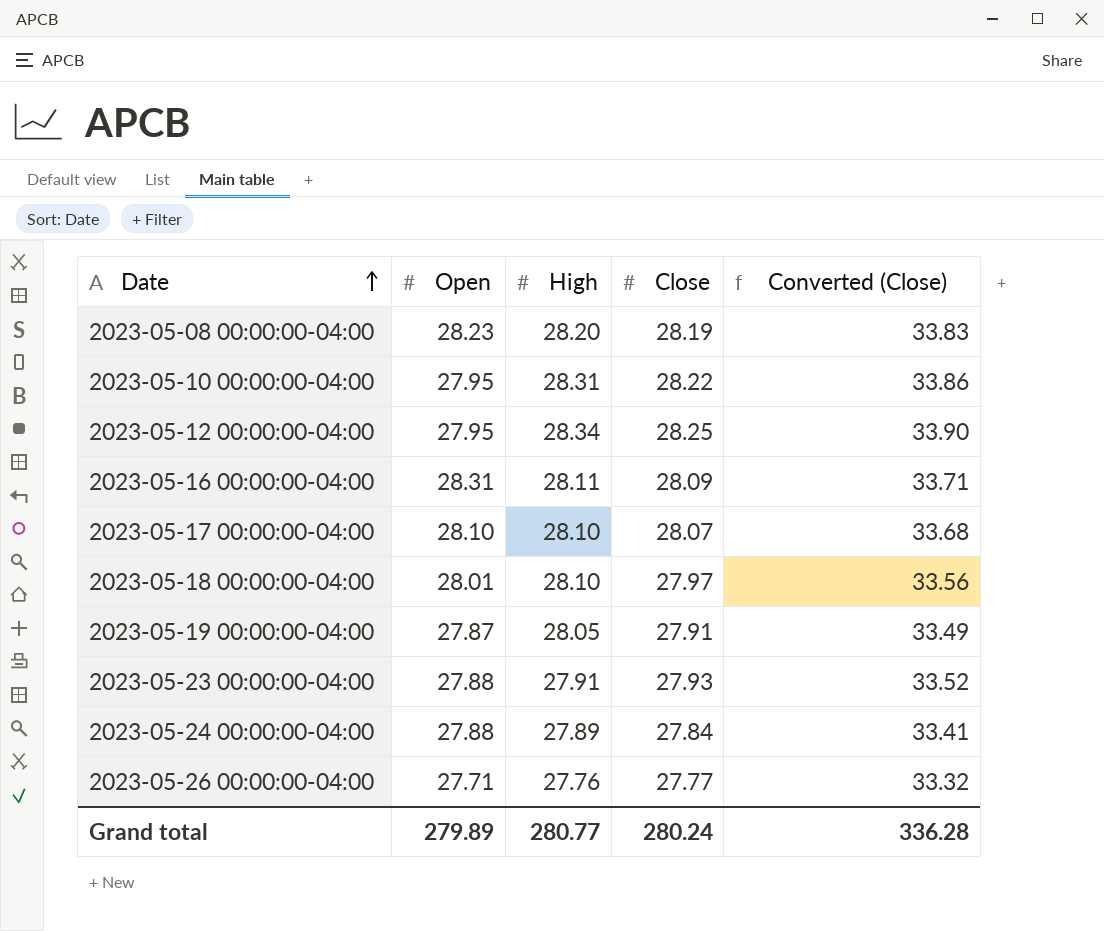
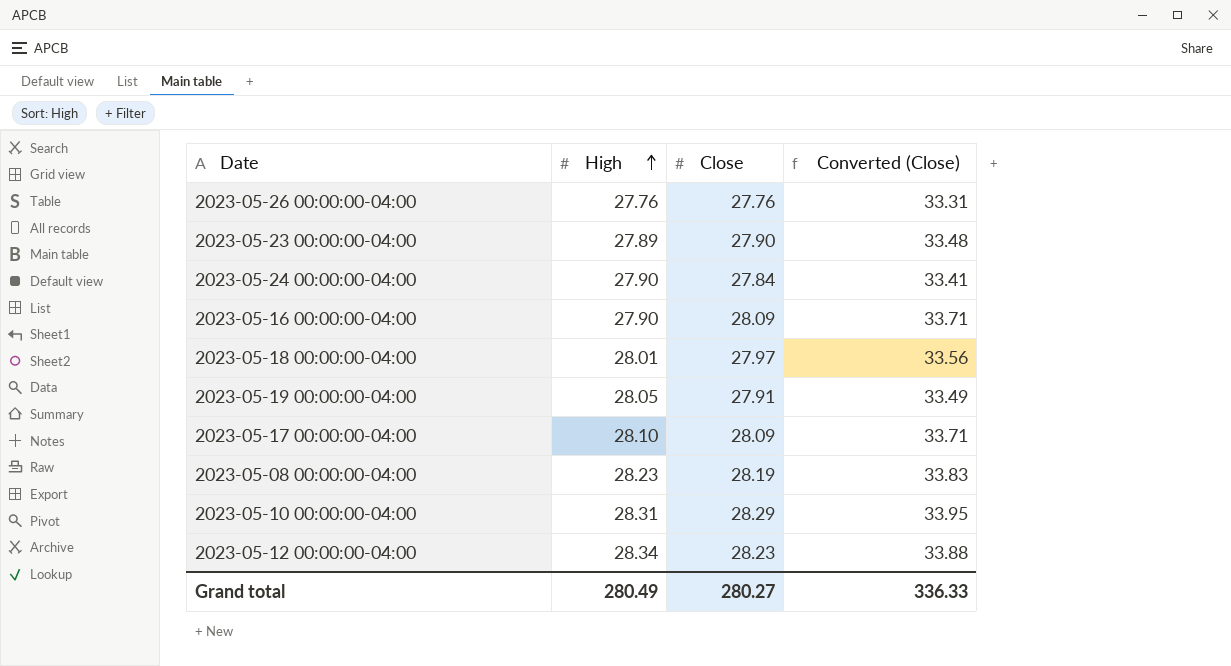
row order: Date ascending -> High ascending
column Open | position: 2 -> none
2023-05-26 00:00:00-04:00 | Close: 27.77 -> 27.76
2023-05-26 00:00:00-04:00 | Converted (Close): 33.32 -> 33.31
2023-05-23 00:00:00-04:00 | High: 27.91 -> 27.89
2023-05-23 00:00:00-04:00 | Close: 27.93 -> 27.90
2023-05-23 00:00:00-04:00 | Converted (Close): 33.52 -> 33.48
2023-05-24 00:00:00-04:00 | High: 27.89 -> 27.90
2023-05-16 00:00:00-04:00 | High: 28.11 -> 27.90
2023-05-18 00:00:00-04:00 | High: 28.10 -> 28.01
2023-05-17 00:00:00-04:00 | Close: 28.07 -> 28.09
2023-05-17 00:00:00-04:00 | Converted (Close): 33.68 -> 33.71
2023-05-08 00:00:00-04:00 | High: 28.20 -> 28.23
2023-05-10 00:00:00-04:00 | Close: 28.22 -> 28.29
2023-05-10 00:00:00-04:00 | Converted (Close): 33.86 -> 33.95
2023-05-12 00:00:00-04:00 | Close: 28.25 -> 28.23
2023-05-12 00:00:00-04:00 | Converted (Close): 33.90 -> 33.88
Grand total | High: 280.77 -> 280.49
Grand total | Close: 280.24 -> 280.27
Grand total | Converted (Close): 336.28 -> 336.33

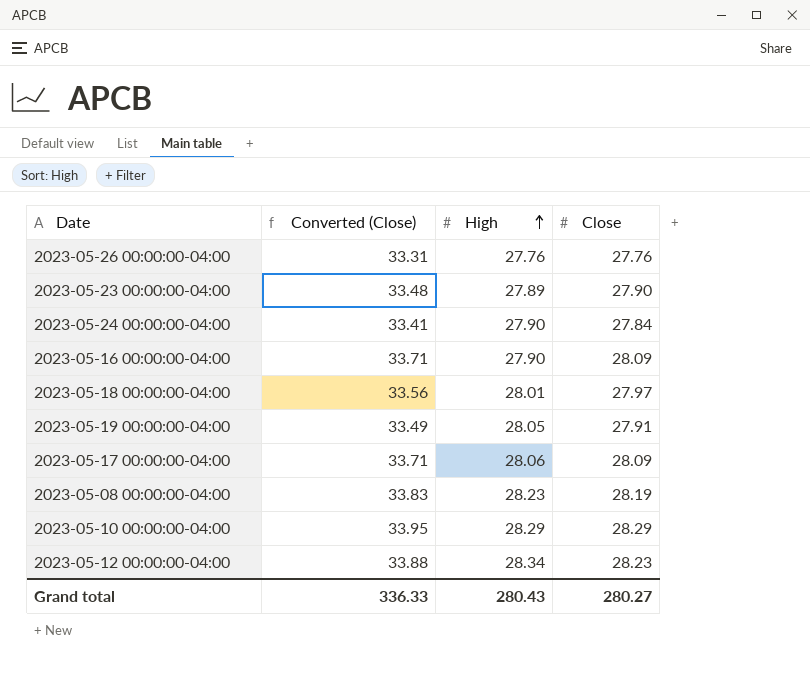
column Converted (Close) | position: 4 -> 2
2023-05-17 00:00:00-04:00 | High: 28.10 -> 28.06
2023-05-10 00:00:00-04:00 | High: 28.31 -> 28.29
Grand total | High: 280.49 -> 280.43

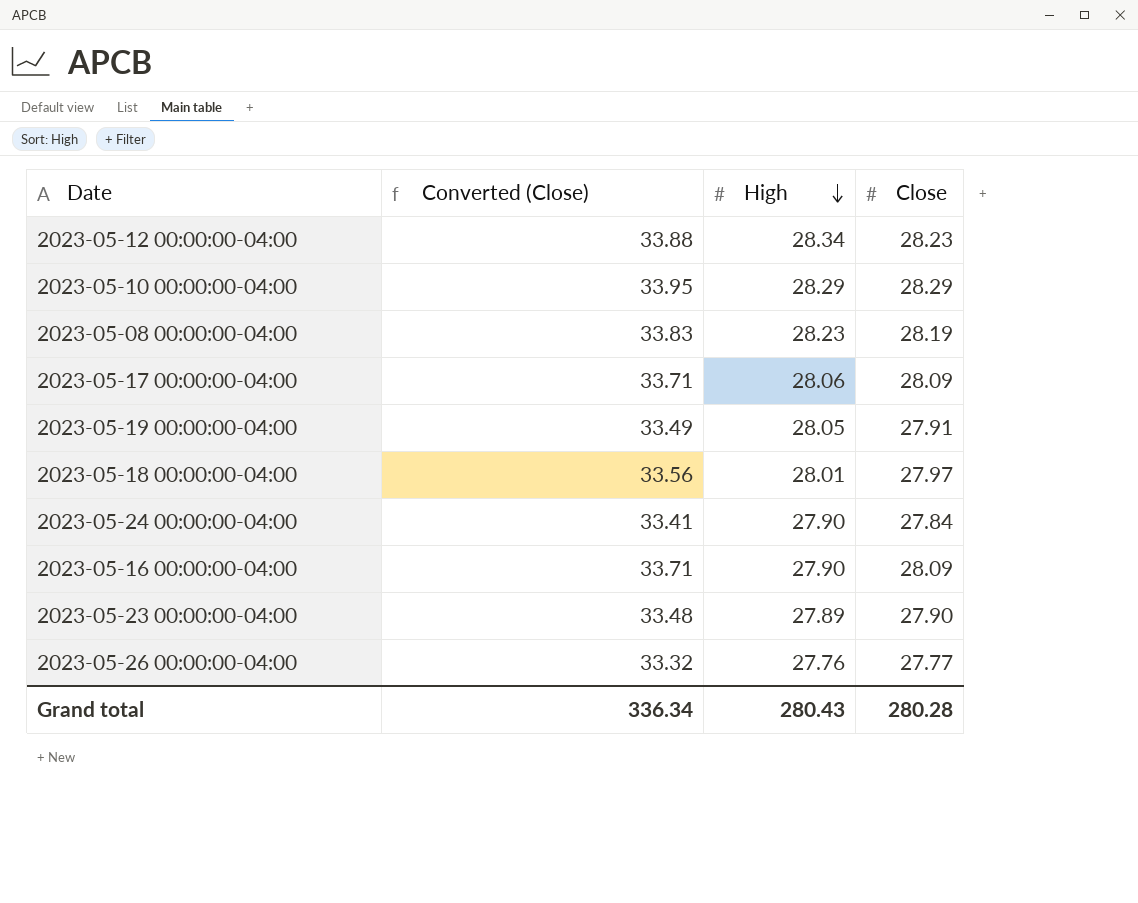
row order: High ascending -> High descending
2023-05-26 00:00:00-04:00 | Converted (Close): 33.31 -> 33.32
2023-05-26 00:00:00-04:00 | Close: 27.76 -> 27.77
Grand total | Converted (Close): 336.33 -> 336.34
Grand total | Close: 280.27 -> 280.28

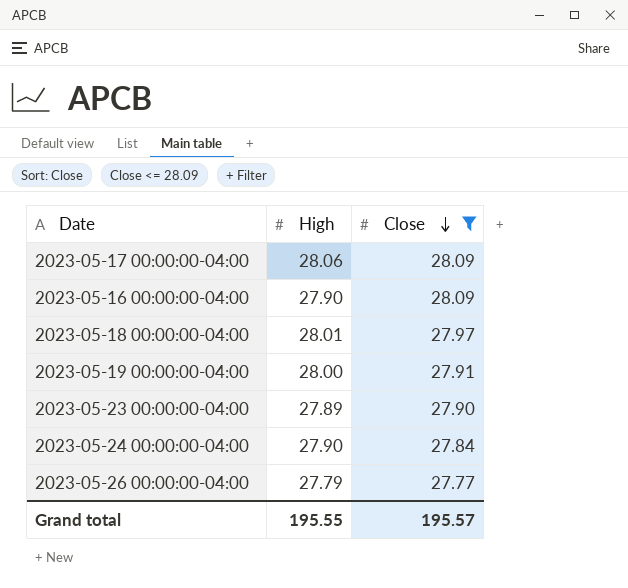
filter: none -> Close <= 28.09
row order: High descending -> Close descending
column Converted (Close) | formula: [Close] * 1.2 -> none
2023-05-19 00:00:00-04:00 | High: 28.05 -> 28.00
2023-05-26 00:00:00-04:00 | High: 27.76 -> 27.79
Grand total | High: 280.43 -> 195.55
Grand total | Close: 280.28 -> 195.57

